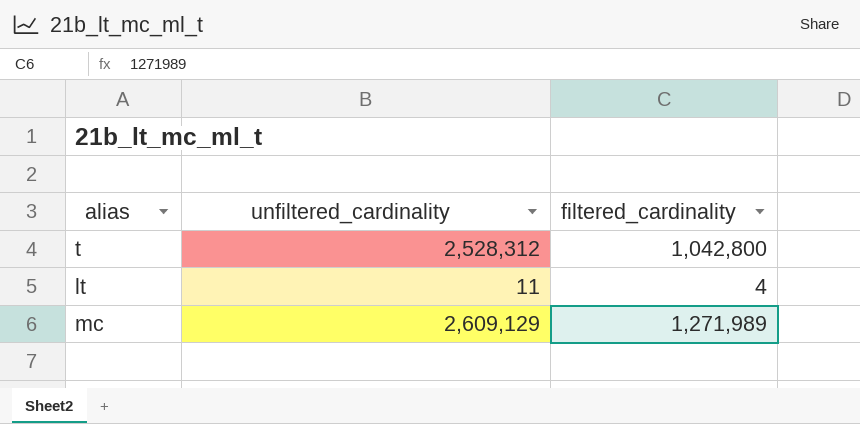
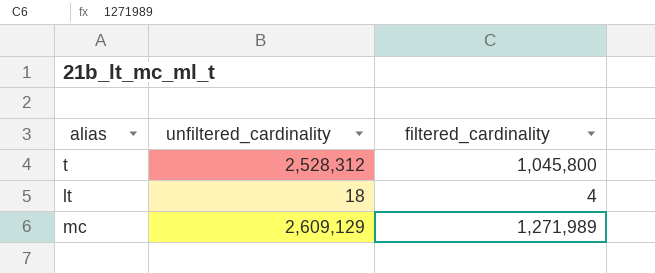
t | filtered_cardinality: 1,042,800 -> 1,045,800
lt | unfiltered_cardinality: 11 -> 18

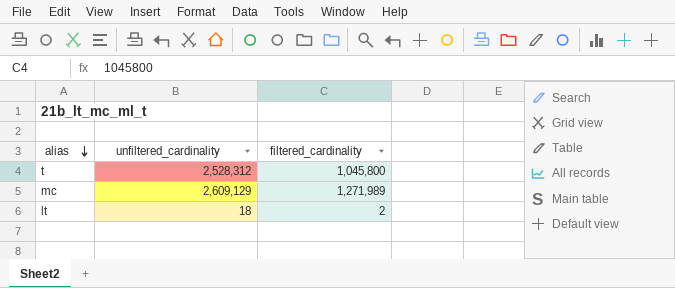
row order: none -> alias descending
lt | filtered_cardinality: 4 -> 2

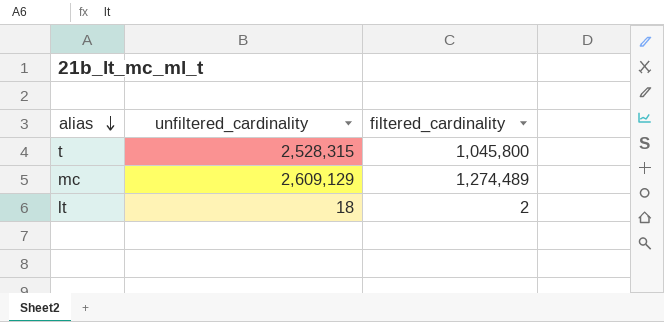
t | unfiltered_cardinality: 2,528,312 -> 2,528,315
mc | filtered_cardinality: 1,271,989 -> 1,274,489

